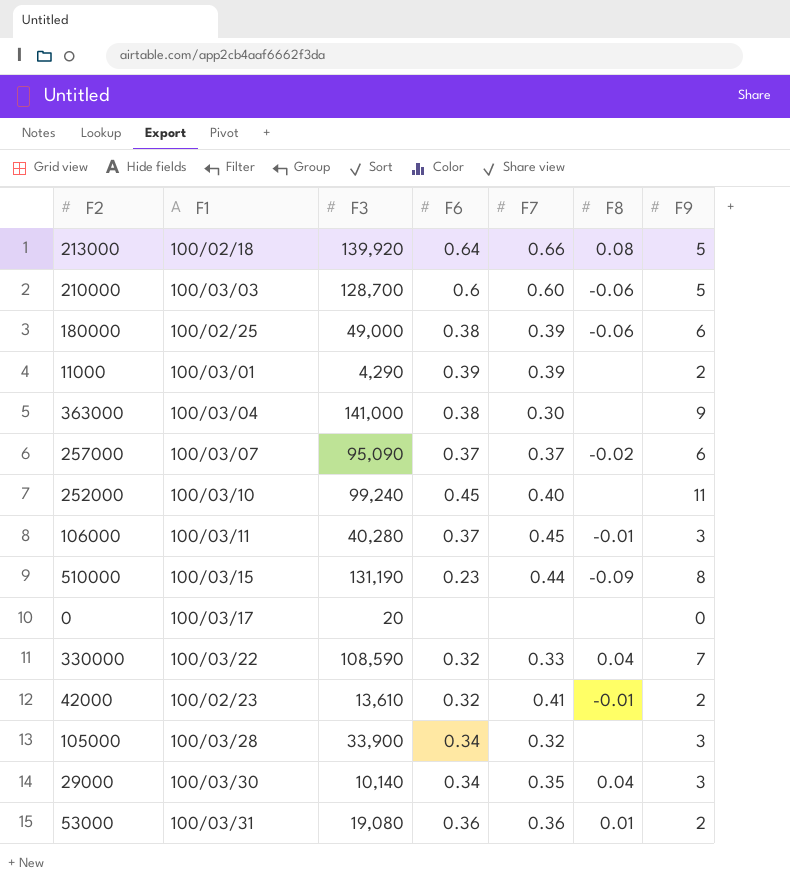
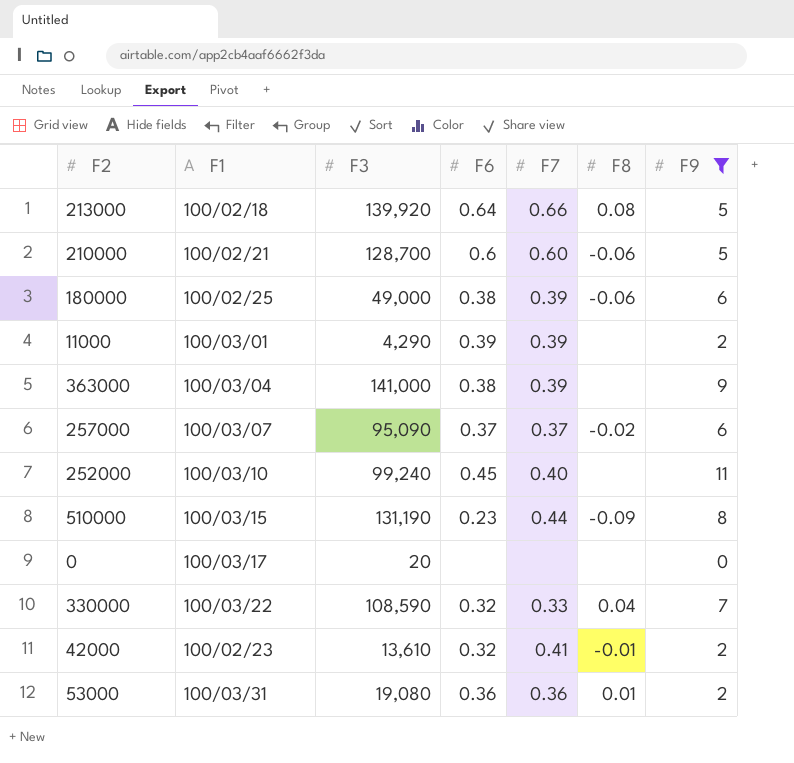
filter: none -> F9 != 3
210000 | F1: 100/03/03 -> 100/02/21
363000 | F7: 0.30 -> 0.39

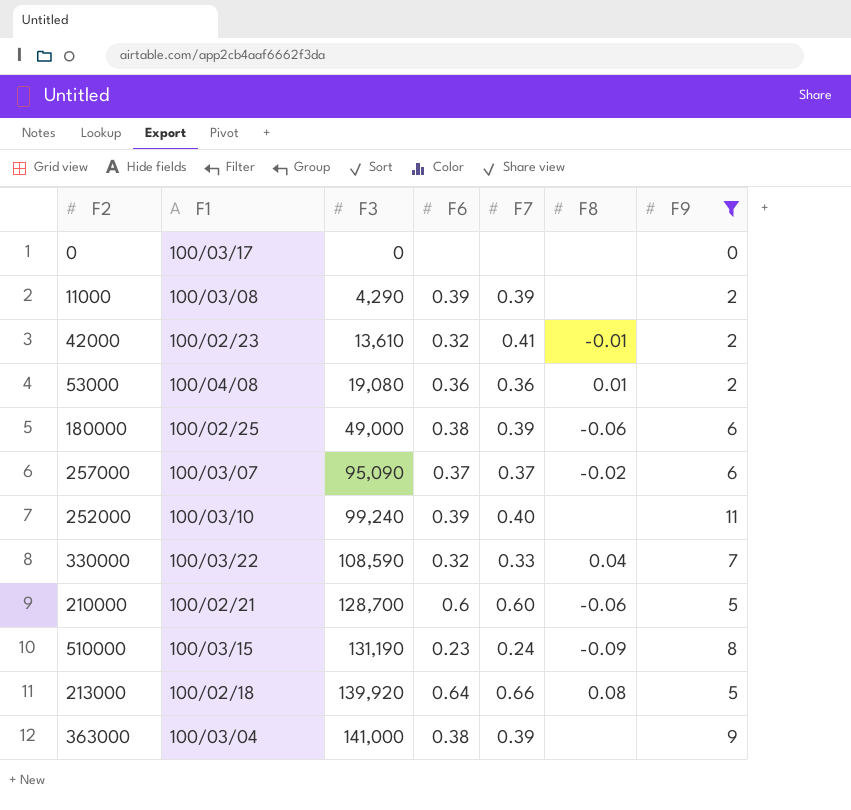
row order: none -> F3 ascending
0 | F3: 20 -> 0
11000 | F1: 100/03/01 -> 100/03/08
53000 | F1: 100/03/31 -> 100/04/08
252000 | F6: 0.45 -> 0.39
510000 | F7: 0.44 -> 0.24

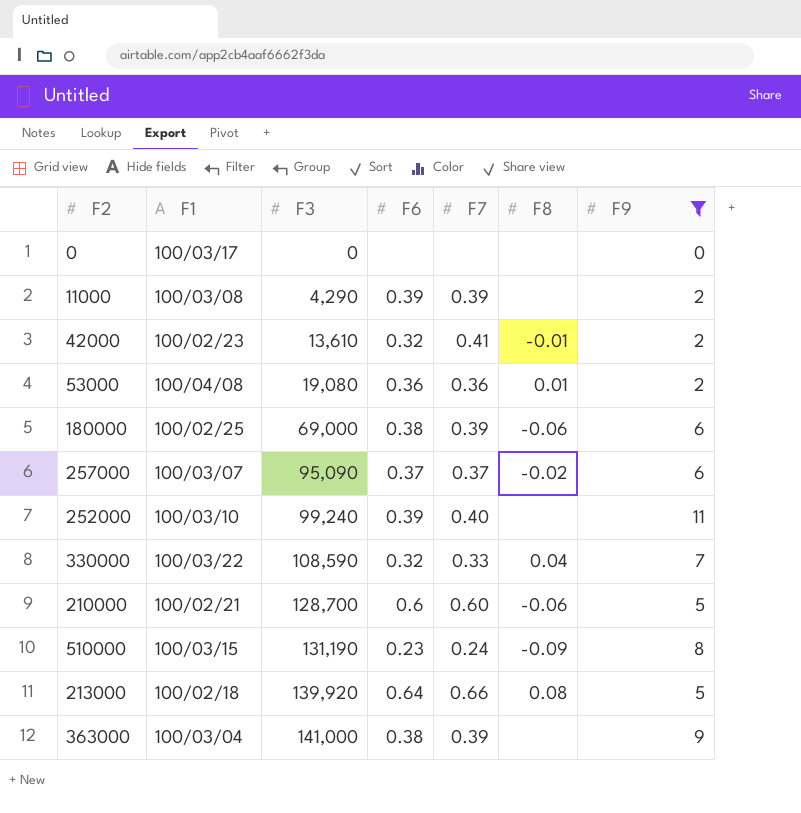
180000 | F3: 49,000 -> 69,000

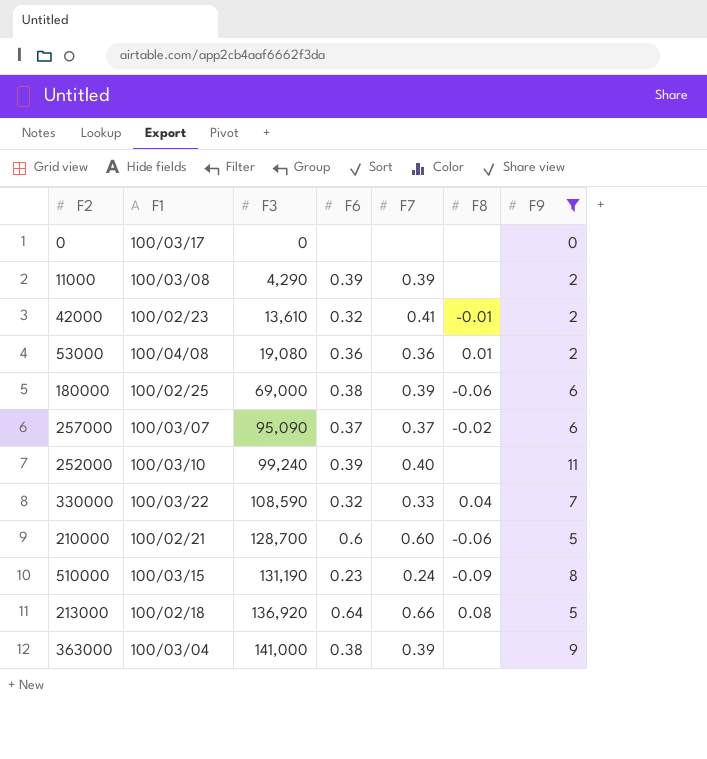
213000 | F3: 139,920 -> 136,920

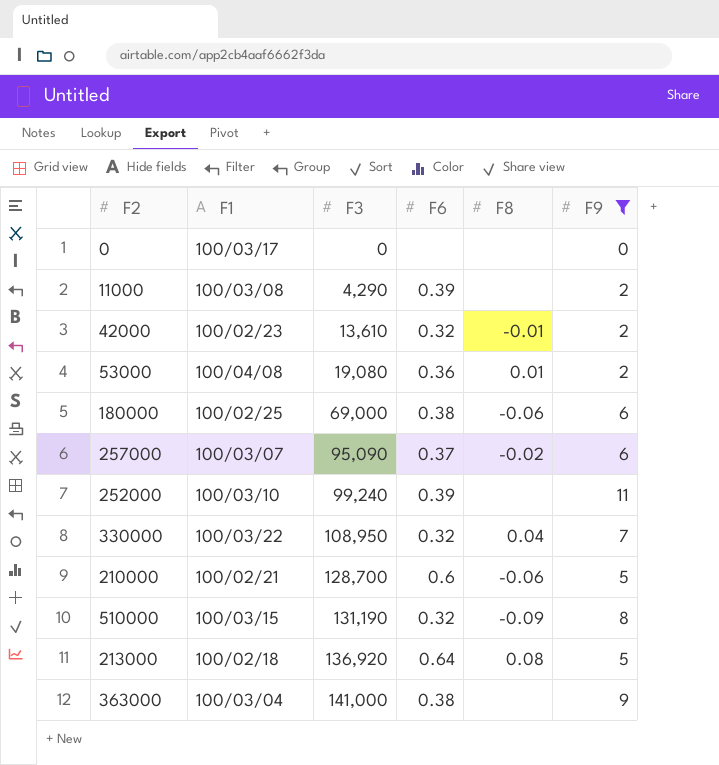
column F7 | position: 5 -> none
330000 | F3: 108,590 -> 108,950
510000 | F6: 0.23 -> 0.32

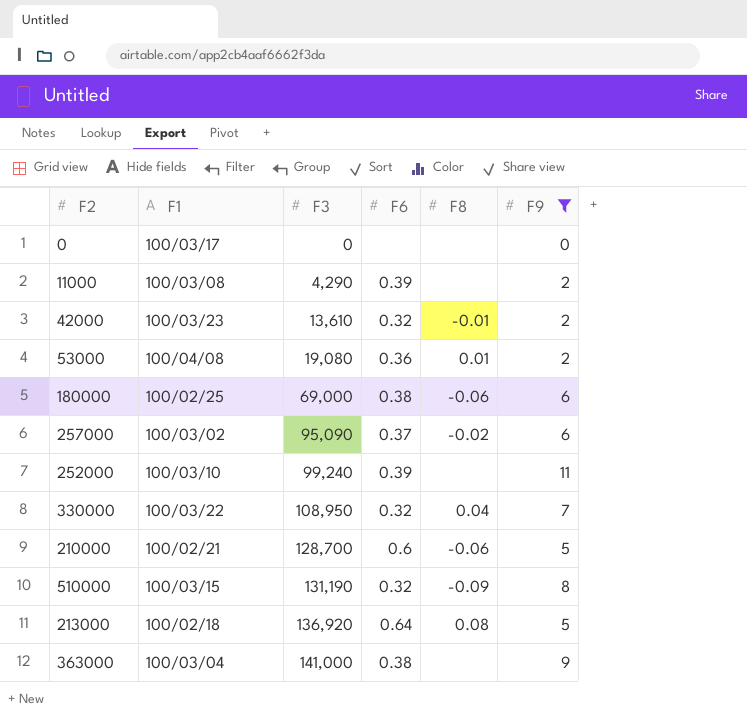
42000 | F1: 100/02/23 -> 100/03/23
257000 | F1: 100/03/07 -> 100/03/02

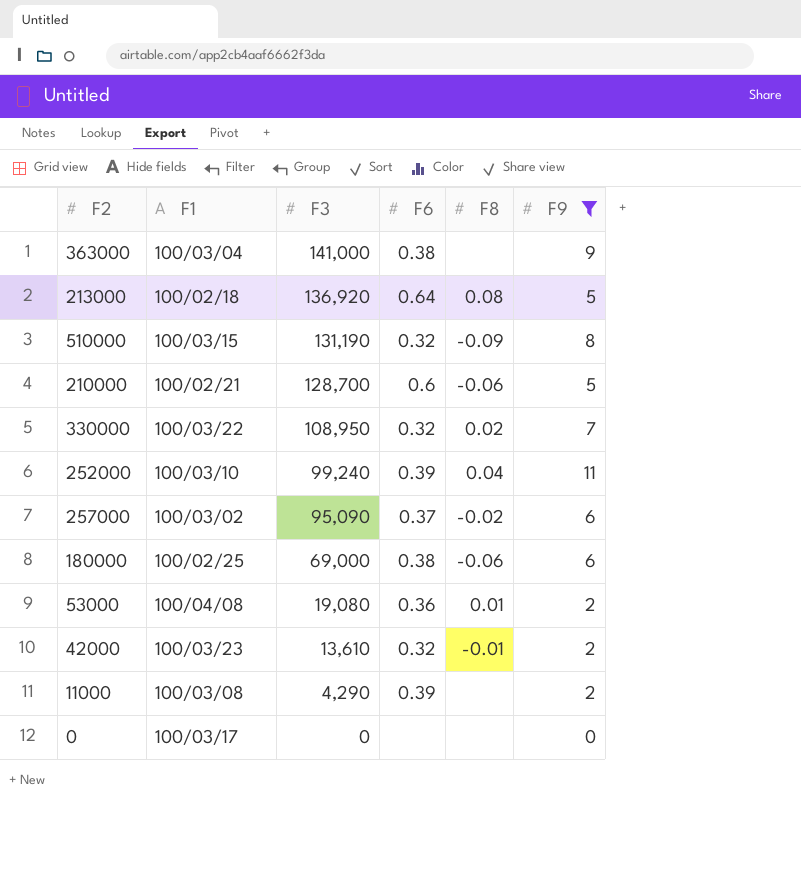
row order: F3 ascending -> F3 descending
330000 | F8: 0.04 -> 0.02
252000 | F8: none -> 0.04

